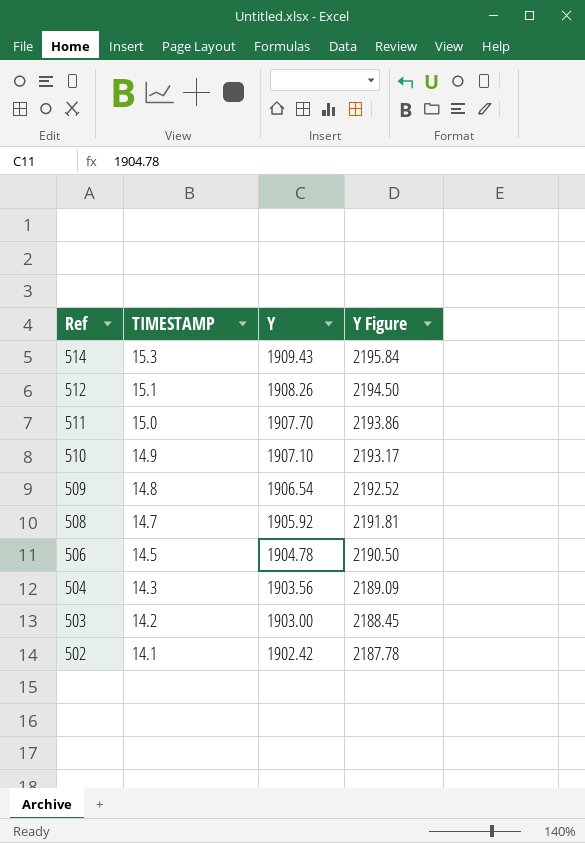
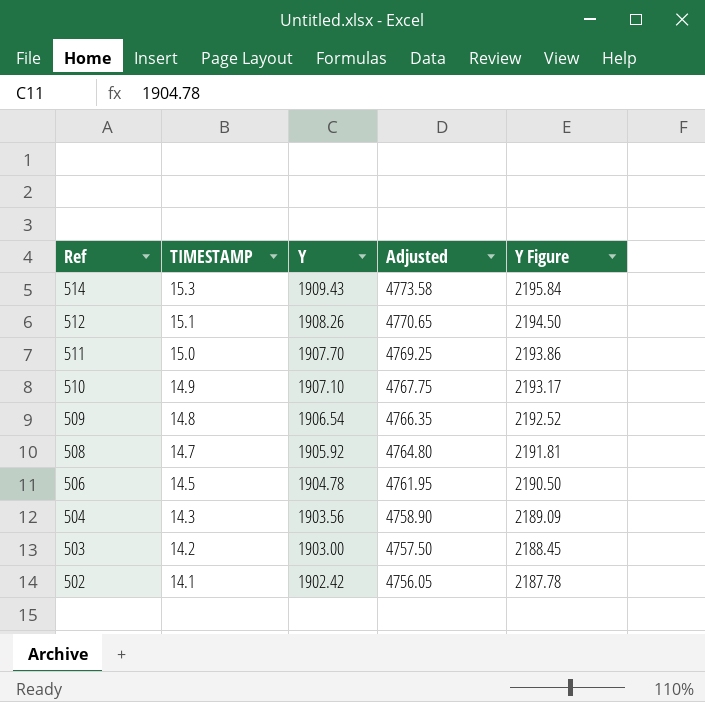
column Adjusted | formula: none -> [Y] * 2.5

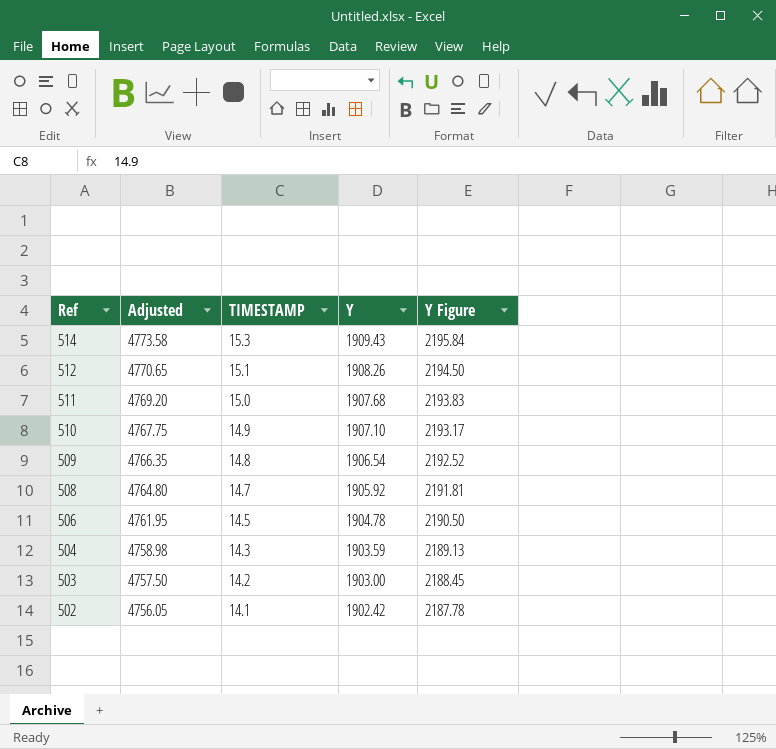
column Adjusted | position: 4 -> 2
511 | Adjusted: 4769.25 -> 4769.20
511 | Y: 1907.70 -> 1907.68
511 | Y Figure: 2193.86 -> 2193.83
504 | Adjusted: 4758.90 -> 4758.98
504 | Y: 1903.56 -> 1903.59
504 | Y Figure: 2189.09 -> 2189.13

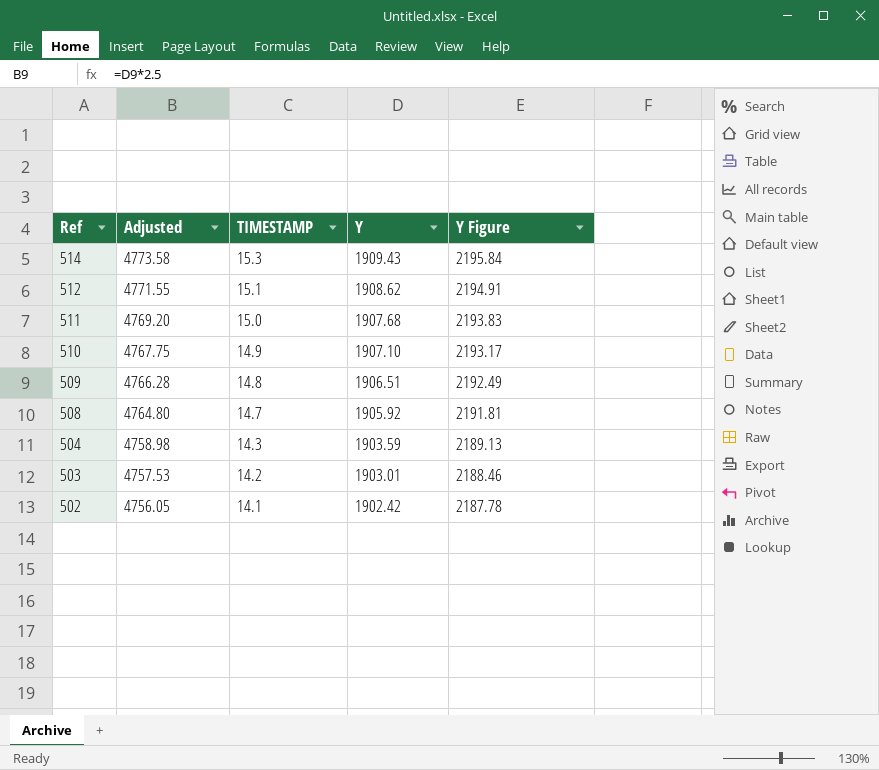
row 506: 4761.95 | 14.5 | 1904.78 | 2190.50 -> none
512 | Adjusted: 4770.65 -> 4771.55
512 | Y: 1908.26 -> 1908.62
512 | Y Figure: 2194.50 -> 2194.91
509 | Adjusted: 4766.35 -> 4766.28
509 | Y: 1906.54 -> 1906.51
509 | Y Figure: 2192.52 -> 2192.49
503 | Adjusted: 4757.50 -> 4757.53
503 | Y: 1903.00 -> 1903.01
503 | Y Figure: 2188.45 -> 2188.46

